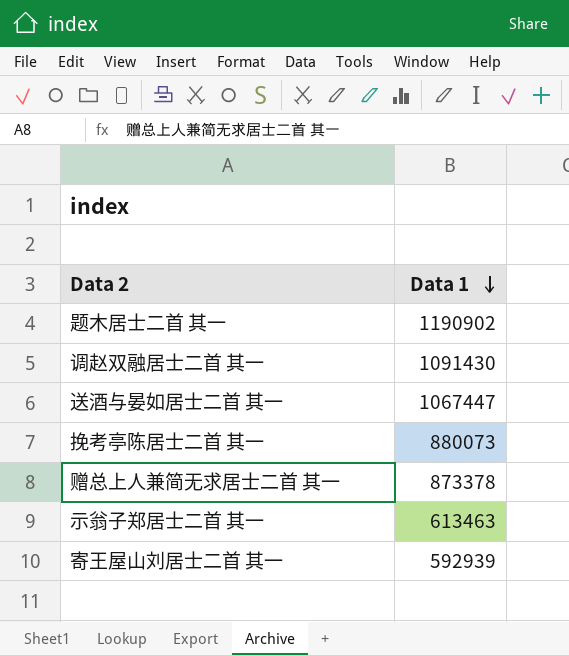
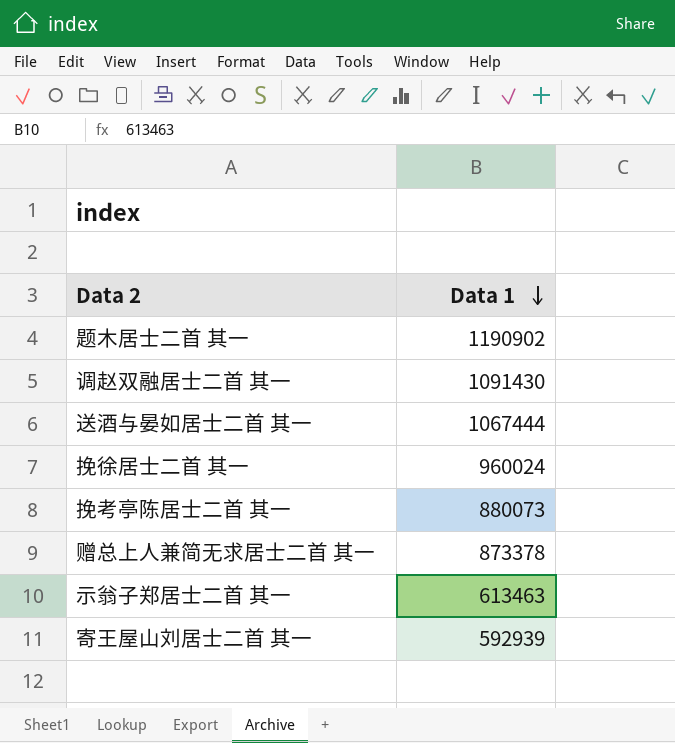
送酒与晏如居士二首 其一 | Data 1: 1067447 -> 1067444
row 挽徐居士二首 其一: none -> 960024

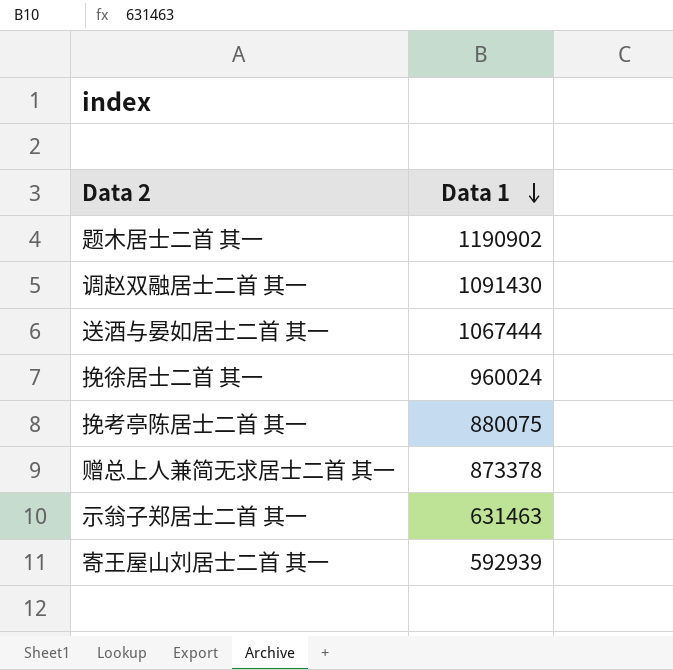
挽考亭陈居士二首 其一 | Data 1: 880073 -> 880075
示翁子郑居士二首 其一 | Data 1: 613463 -> 631463

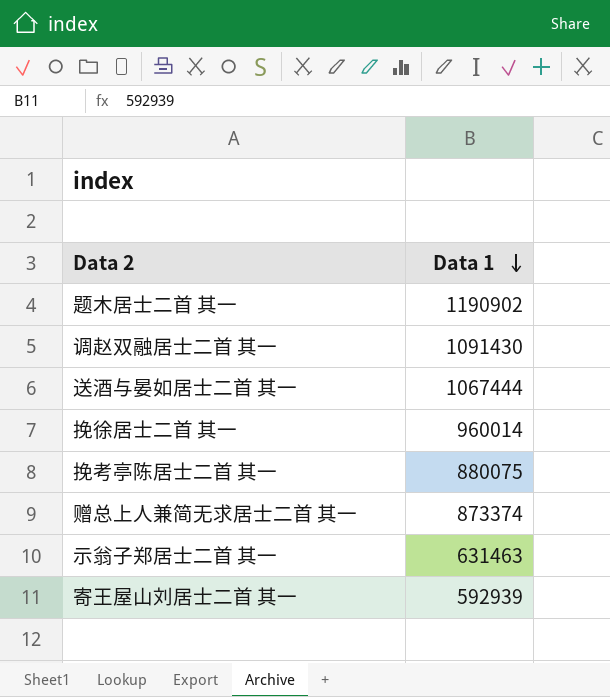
挽徐居士二首 其一 | Data 1: 960024 -> 960014
赠总上人兼简无求居士二首 其一 | Data 1: 873378 -> 873374

